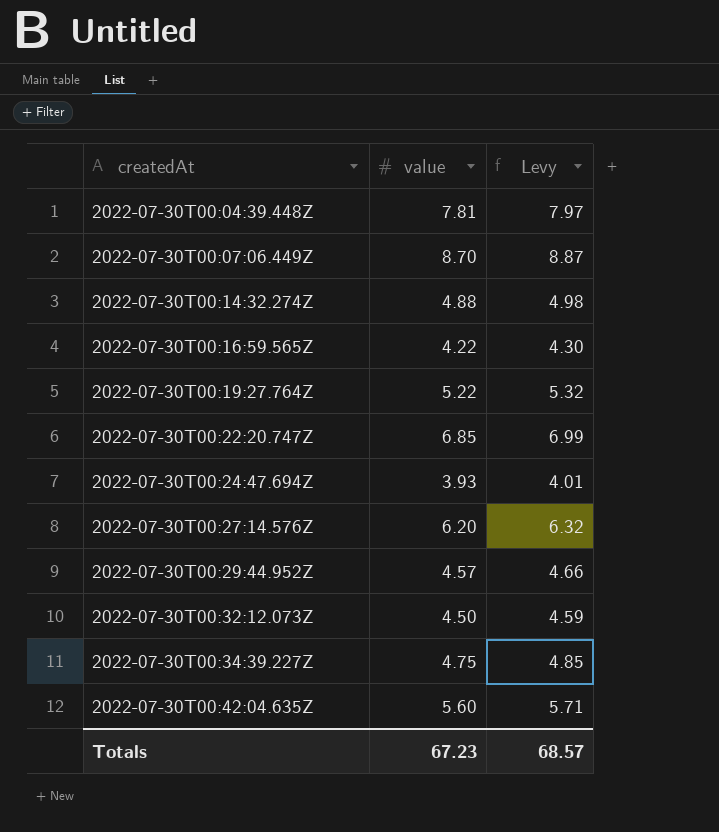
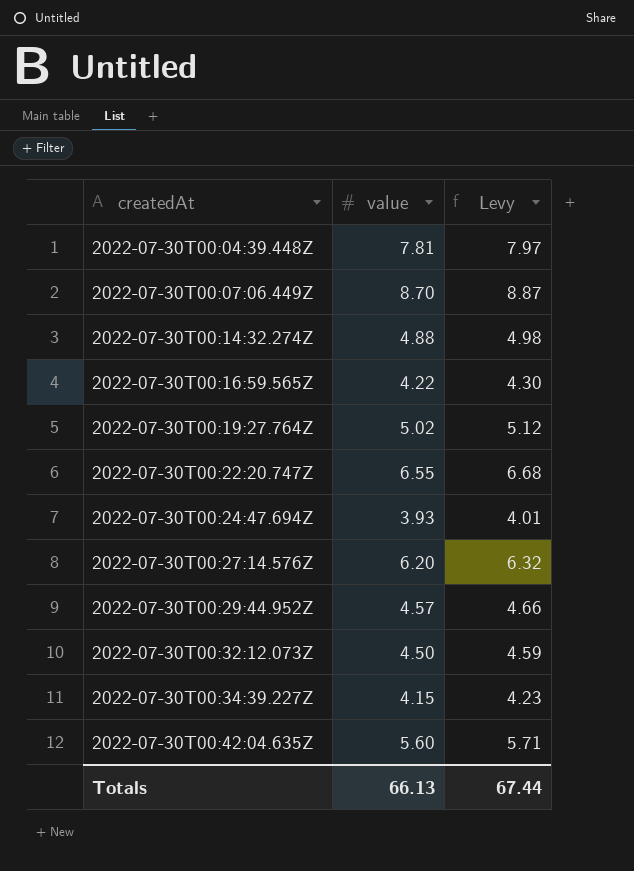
2022-07-30T00:19:27.764Z | value: 5.22 -> 5.02
2022-07-30T00:19:27.764Z | Levy: 5.32 -> 5.12
2022-07-30T00:22:20.747Z | value: 6.85 -> 6.55
2022-07-30T00:22:20.747Z | Levy: 6.99 -> 6.68
2022-07-30T00:34:39.227Z | value: 4.75 -> 4.15
2022-07-30T00:34:39.227Z | Levy: 4.85 -> 4.23
Totals | value: 67.23 -> 66.13
Totals | Levy: 68.57 -> 67.44

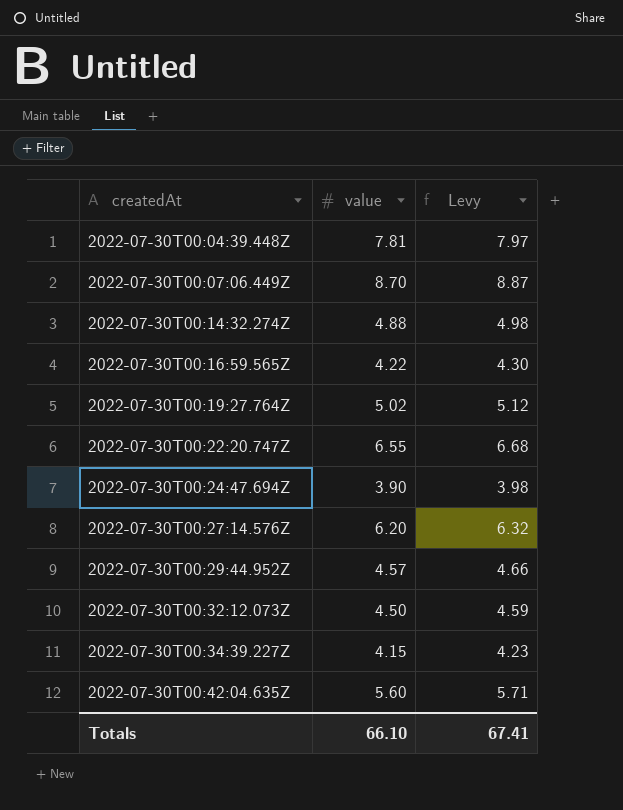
2022-07-30T00:24:47.694Z | value: 3.93 -> 3.90
2022-07-30T00:24:47.694Z | Levy: 4.01 -> 3.98
Totals | value: 66.13 -> 66.10
Totals | Levy: 67.44 -> 67.41

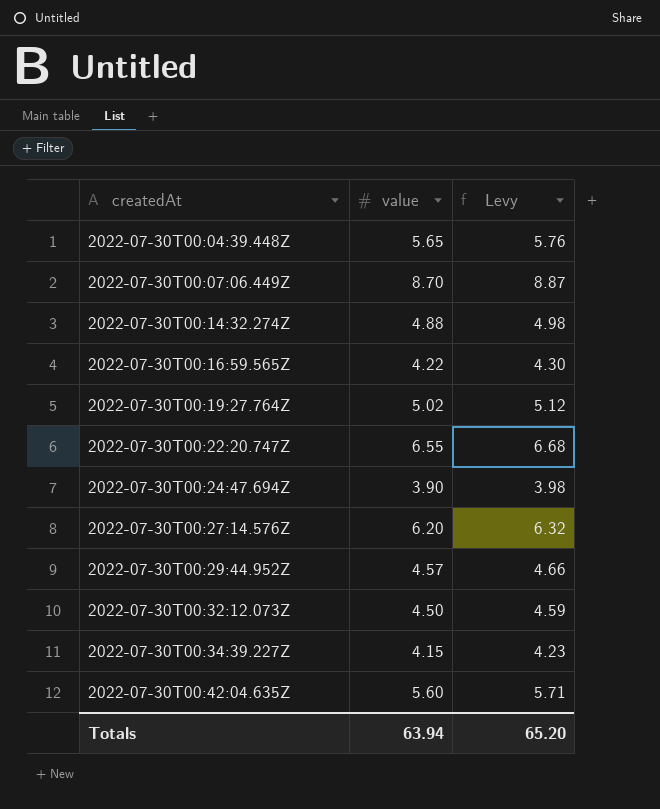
2022-07-30T00:04:39.448Z | value: 7.81 -> 5.65
2022-07-30T00:04:39.448Z | Levy: 7.97 -> 5.76
Totals | value: 66.10 -> 63.94
Totals | Levy: 67.41 -> 65.20

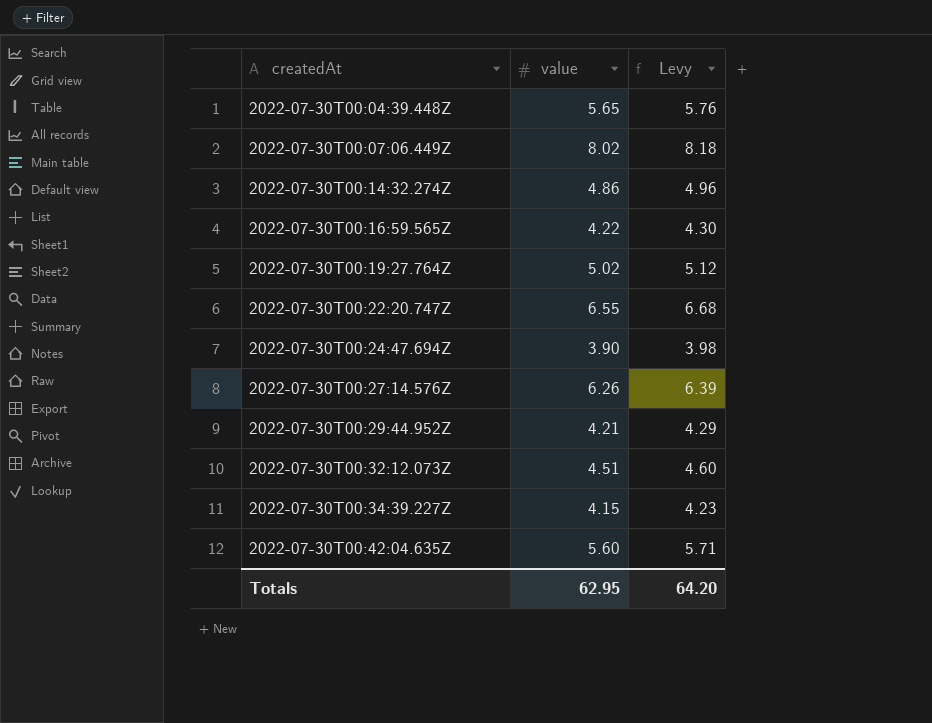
2022-07-30T00:07:06.449Z | value: 8.70 -> 8.02
2022-07-30T00:07:06.449Z | Levy: 8.87 -> 8.18
2022-07-30T00:14:32.274Z | value: 4.88 -> 4.86
2022-07-30T00:14:32.274Z | Levy: 4.98 -> 4.96
2022-07-30T00:27:14.576Z | value: 6.20 -> 6.26
2022-07-30T00:27:14.576Z | Levy: 6.32 -> 6.39
2022-07-30T00:29:44.952Z | value: 4.57 -> 4.21
2022-07-30T00:29:44.952Z | Levy: 4.66 -> 4.29
2022-07-30T00:32:12.073Z | value: 4.50 -> 4.51
2022-07-30T00:32:12.073Z | Levy: 4.59 -> 4.60
Totals | value: 63.94 -> 62.95
Totals | Levy: 65.20 -> 64.20

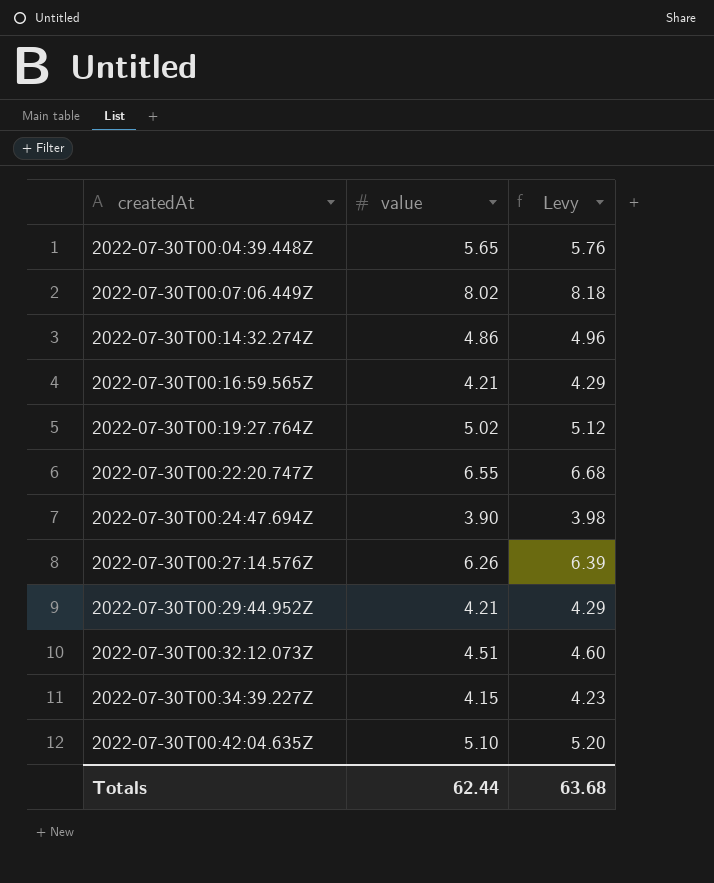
2022-07-30T00:16:59.565Z | value: 4.22 -> 4.21
2022-07-30T00:16:59.565Z | Levy: 4.30 -> 4.29
2022-07-30T00:42:04.635Z | value: 5.60 -> 5.10
2022-07-30T00:42:04.635Z | Levy: 5.71 -> 5.20
Totals | value: 62.95 -> 62.44
Totals | Levy: 64.20 -> 63.68

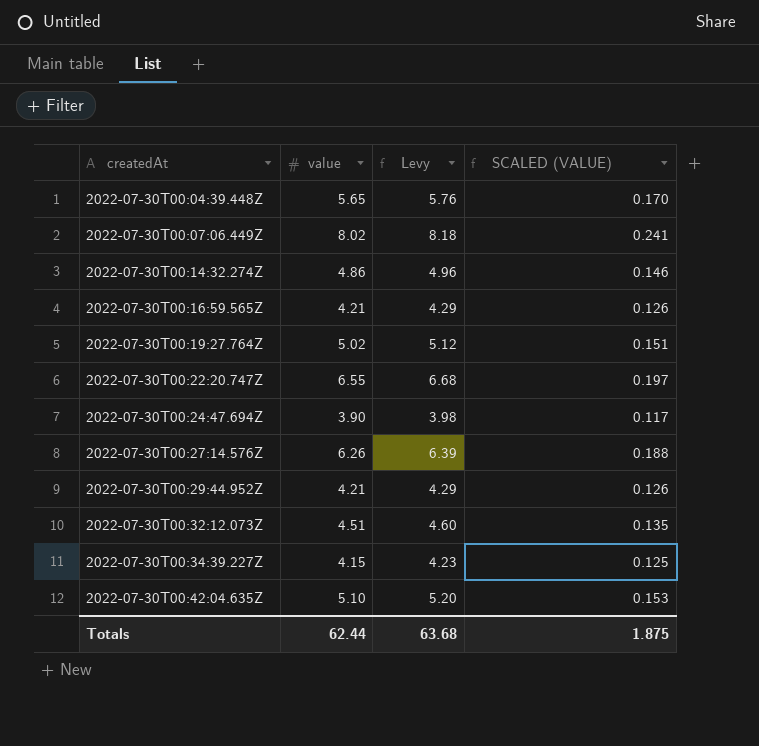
column SCALED (VALUE) | formula: none -> [value] * 0.03

